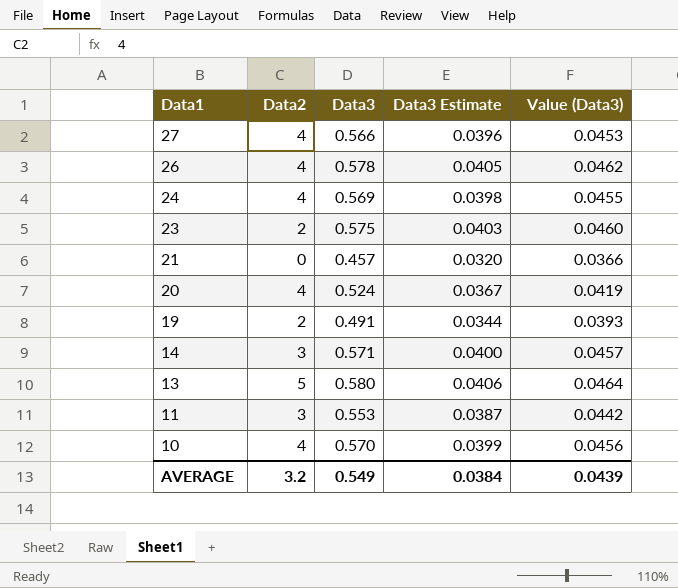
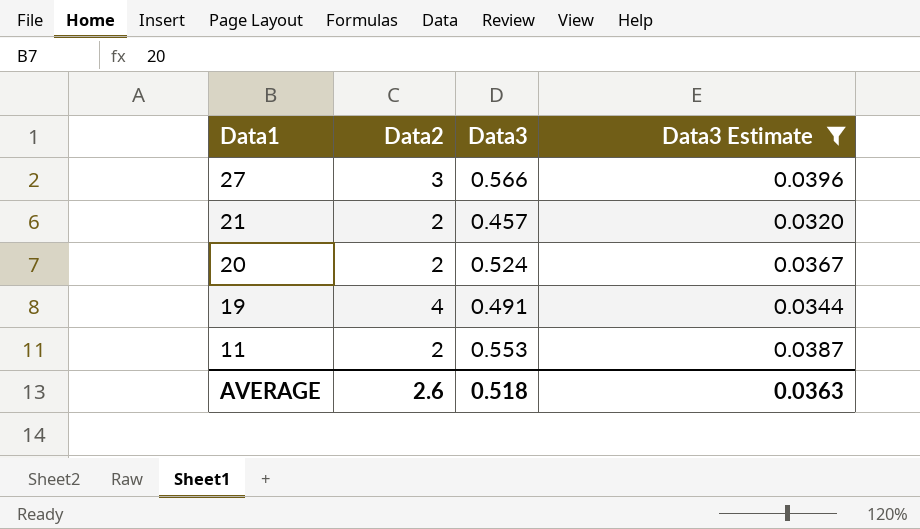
filter: none -> Data3 Estimate <= 0.0396
column Value (Data3) | formula: [Data3] * 0.08 -> none
27 | Data2: 4 -> 3
21 | Data2: 0 -> 2
20 | Data2: 4 -> 2
19 | Data2: 2 -> 4
11 | Data2: 3 -> 2
AVERAGE | Data2: 3.2 -> 2.6
AVERAGE | Data3: 0.549 -> 0.518
AVERAGE | Data3 Estimate: 0.0384 -> 0.0363

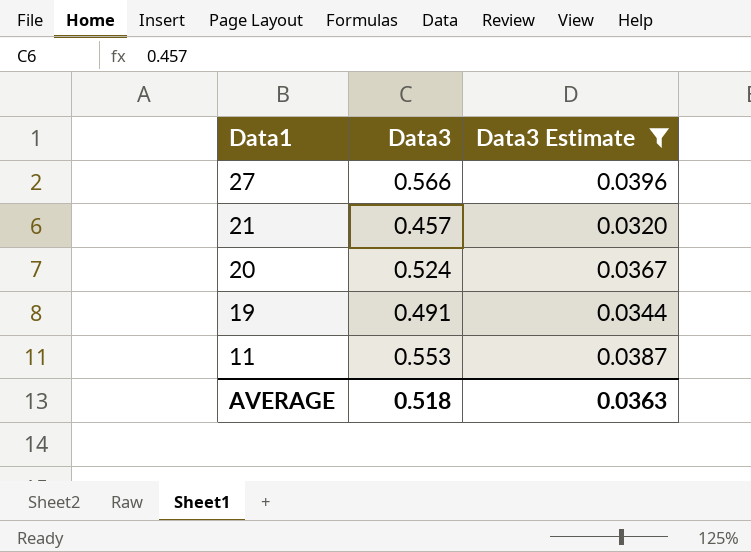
column Data2 | position: 2 -> none

